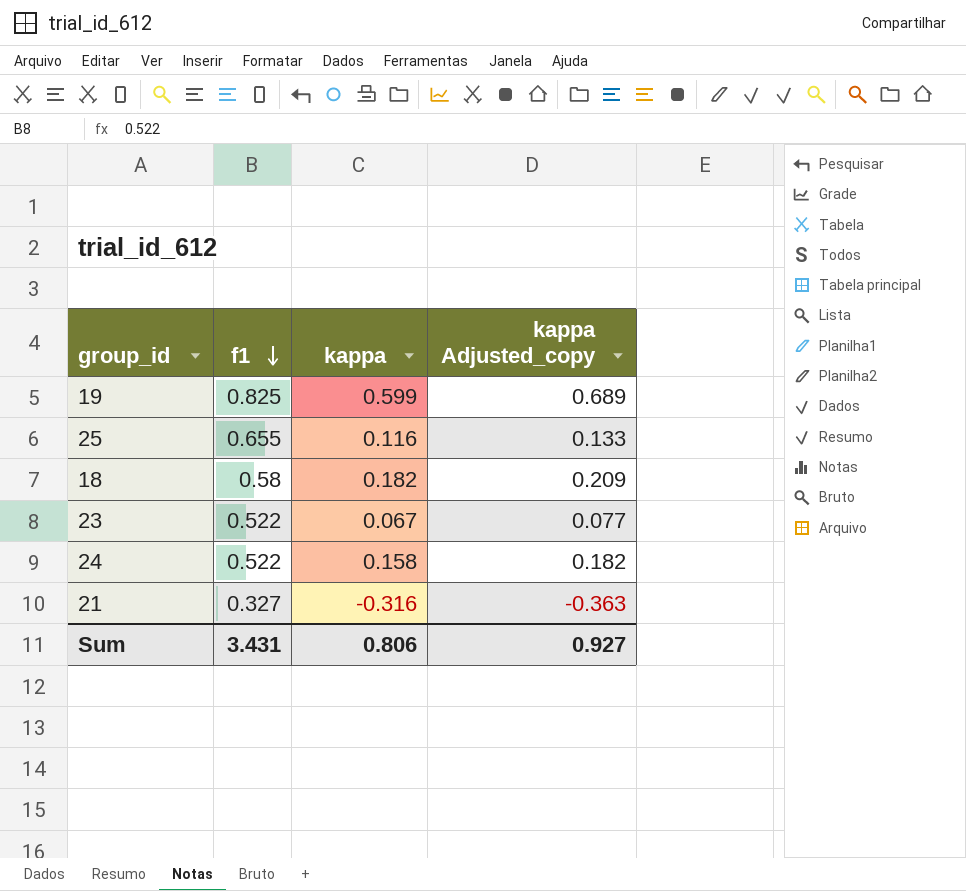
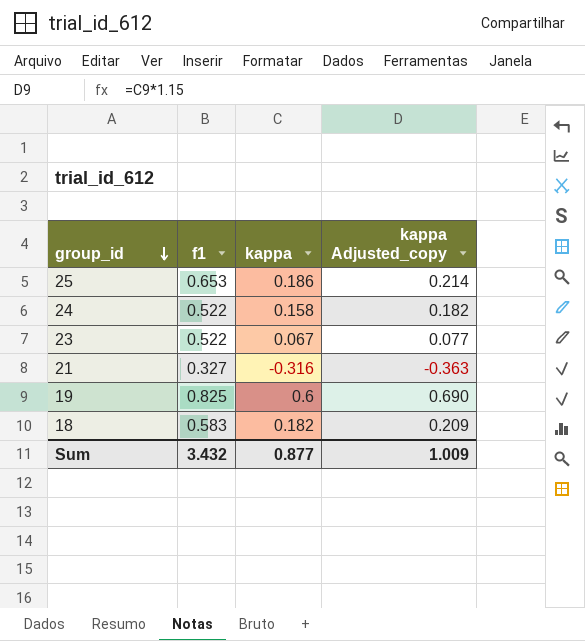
row order: f1 descending -> group_id descending
25 | f1: 0.655 -> 0.653
25 | kappa: 0.116 -> 0.186
25 | kappa Adjusted_copy: 0.133 -> 0.214
19 | kappa: 0.599 -> 0.6
19 | kappa Adjusted_copy: 0.689 -> 0.690
18 | f1: 0.58 -> 0.583
Sum | f1: 3.431 -> 3.432
Sum | kappa: 0.806 -> 0.877
Sum | kappa Adjusted_copy: 0.927 -> 1.009

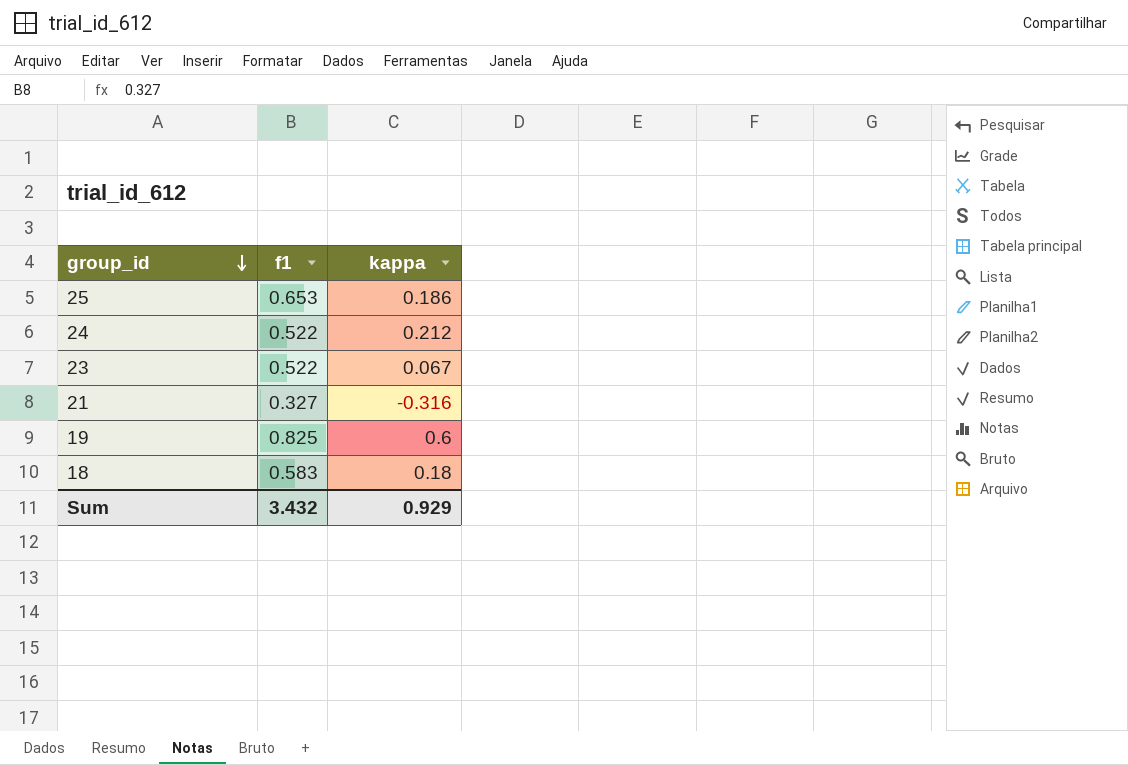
column kappa Adjusted_copy | formula: [kappa] * 1.15 -> none
24 | kappa: 0.158 -> 0.212
18 | kappa: 0.182 -> 0.18
Sum | kappa: 0.877 -> 0.929

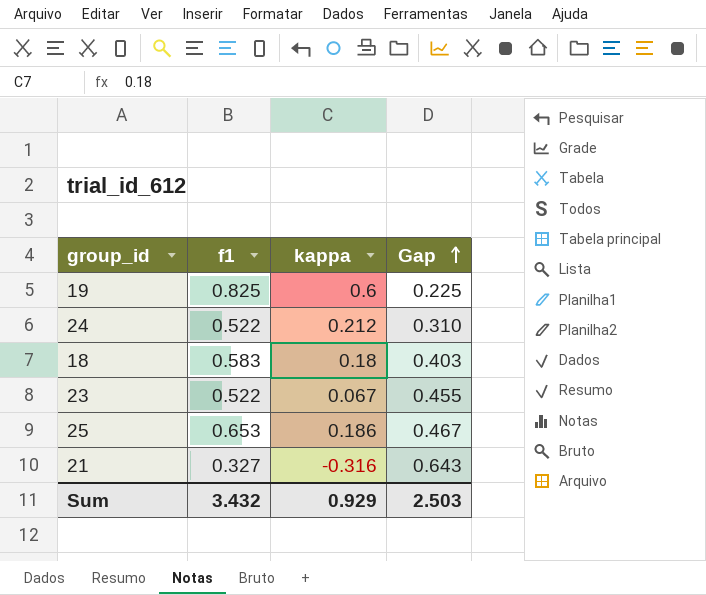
row order: group_id descending -> Gap ascending
column Gap | formula: none -> [f1] - [kappa]

